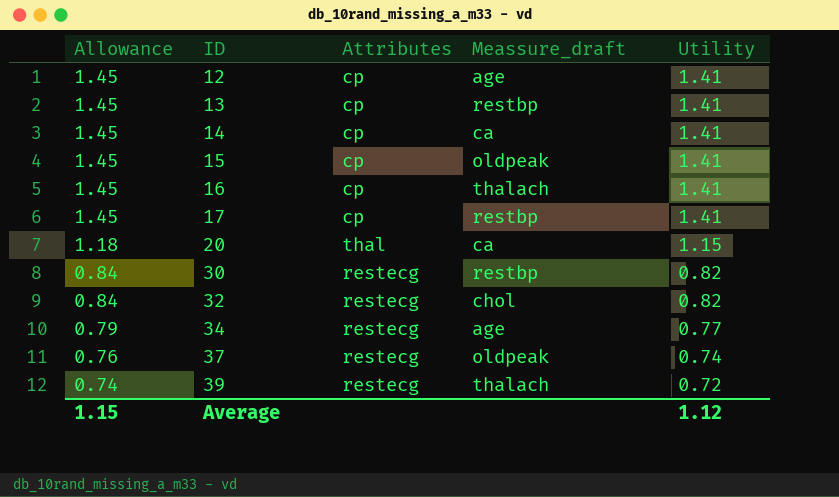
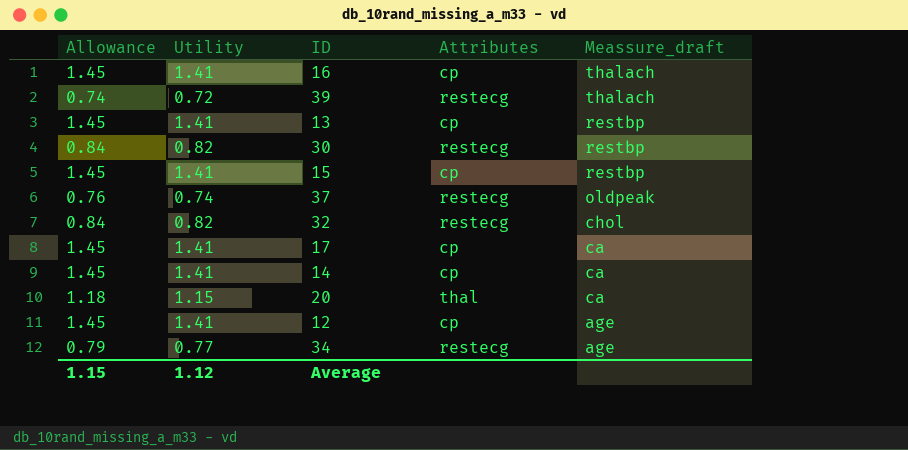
row order: Allowance descending -> Meassure_draft descending
column Utility | position: 5 -> 2
15 | Meassure_draft: oldpeak -> restbp
17 | Meassure_draft: restbp -> ca

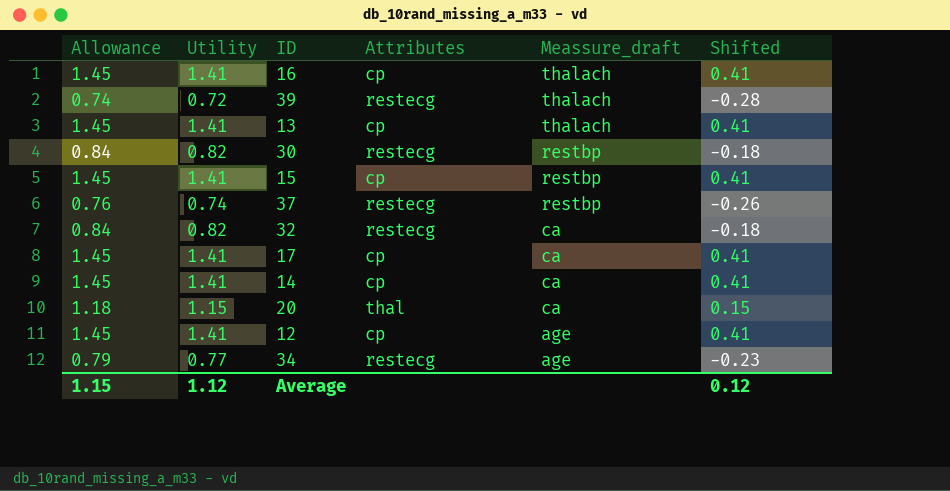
column Shifted | formula: none -> [Utility] - 1
13 | Meassure_draft: restbp -> thalach
37 | Meassure_draft: oldpeak -> restbp
32 | Meassure_draft: chol -> ca

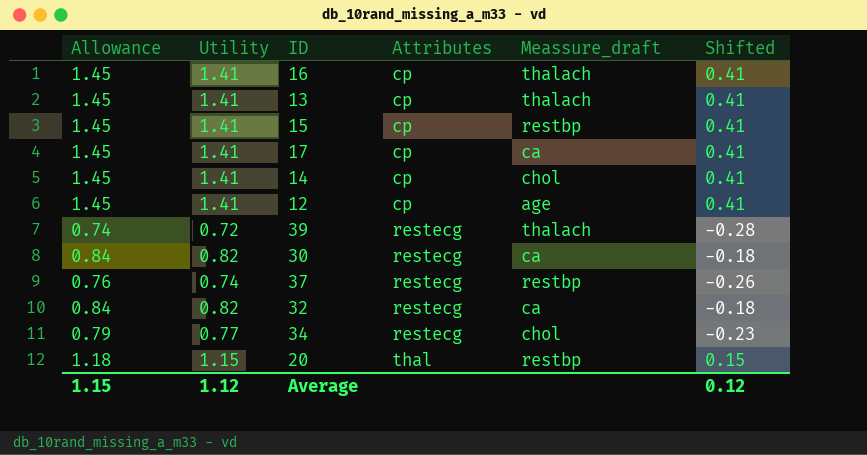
row order: Meassure_draft descending -> Attributes ascending
14 | Meassure_draft: ca -> chol
30 | Meassure_draft: restbp -> ca
34 | Meassure_draft: age -> chol
20 | Meassure_draft: ca -> restbp

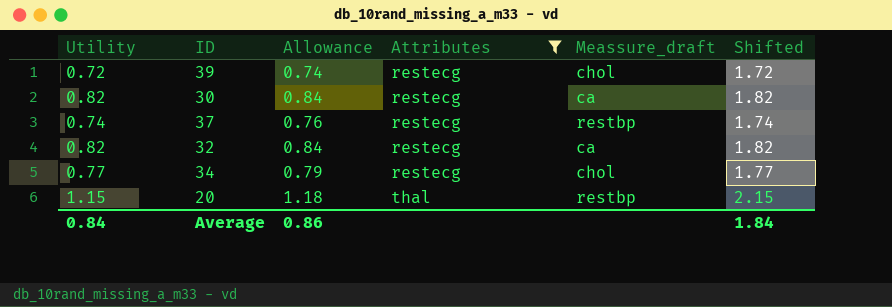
filter: none -> Attributes != cp
column Allowance | position: 1 -> 3
column Shifted | formula: [Utility] - 1 -> [Utility] + 1
39 | Meassure_draft: thalach -> chol
Average | Utility: 1.12 -> 0.84
Average | Allowance: 1.15 -> 0.86
Average | Shifted: 0.12 -> 1.84

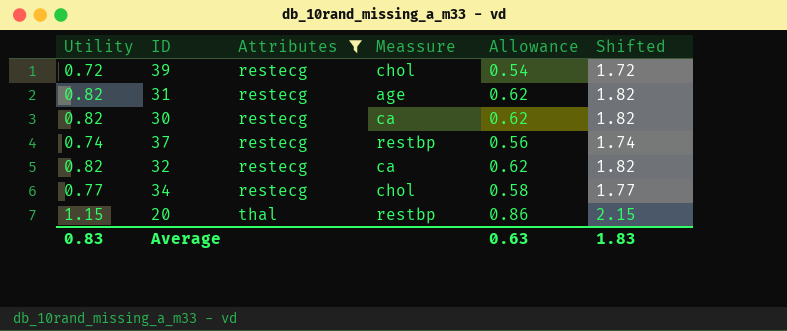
column name: Meassure_draft -> Meassure
column Allowance | formula: [Utility] * 1.03 -> [Utility] * 0.75
column Allowance | position: 3 -> 5
row 31: none -> 0.82 | restecg | age | 0.62 | 1.82
Average | Utility: 0.84 -> 0.83
Average | Allowance: 0.86 -> 0.63
Average | Shifted: 1.84 -> 1.83

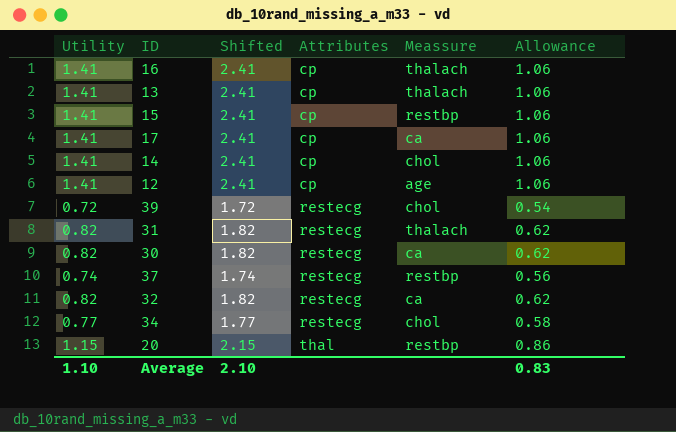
filter: Attributes != cp -> none
column Shifted | position: 6 -> 3
31 | Meassure: age -> thalach
Average | Utility: 0.83 -> 1.10
Average | Shifted: 1.83 -> 2.10
Average | Allowance: 0.63 -> 0.83

